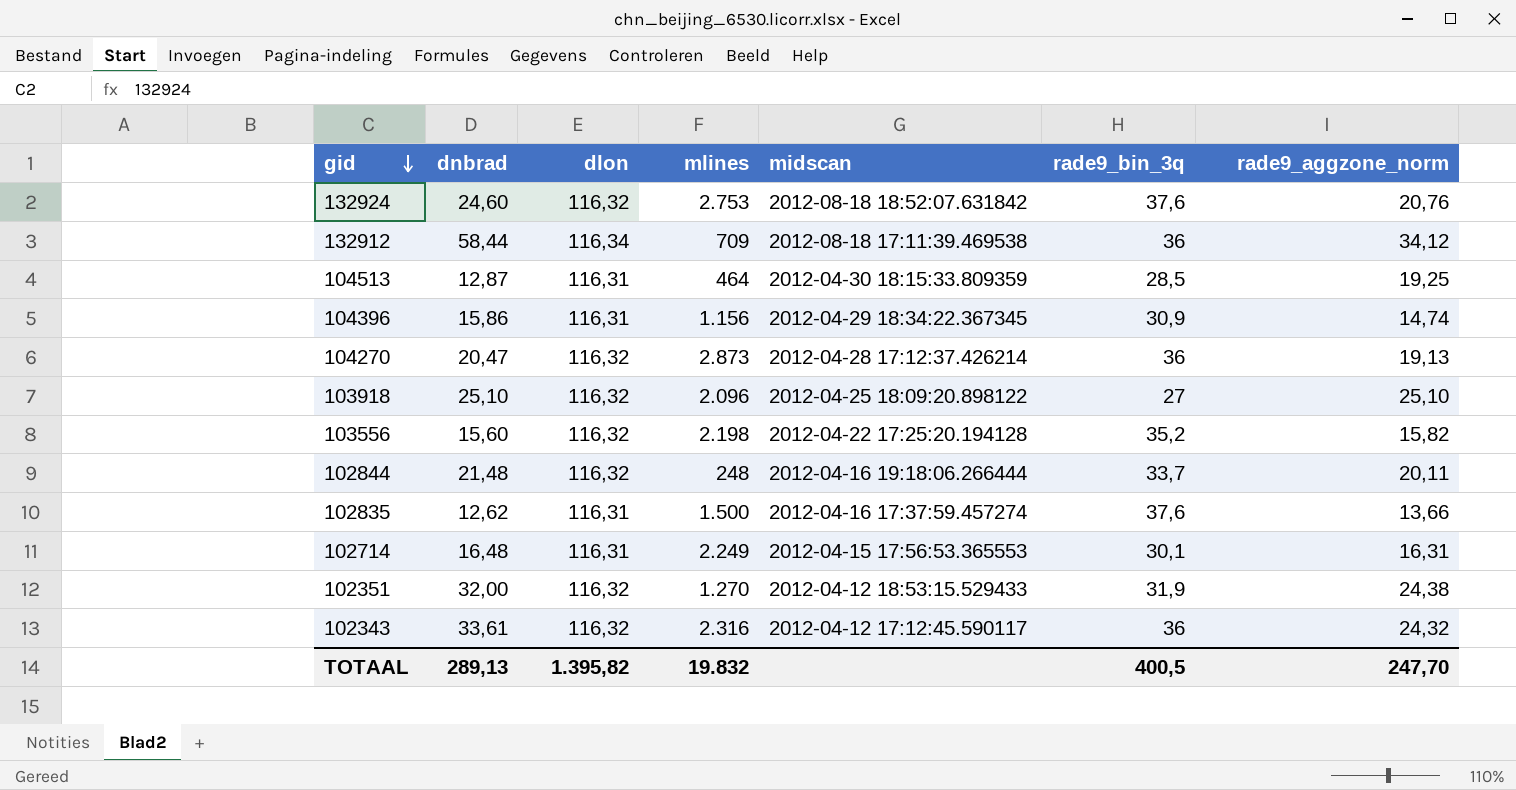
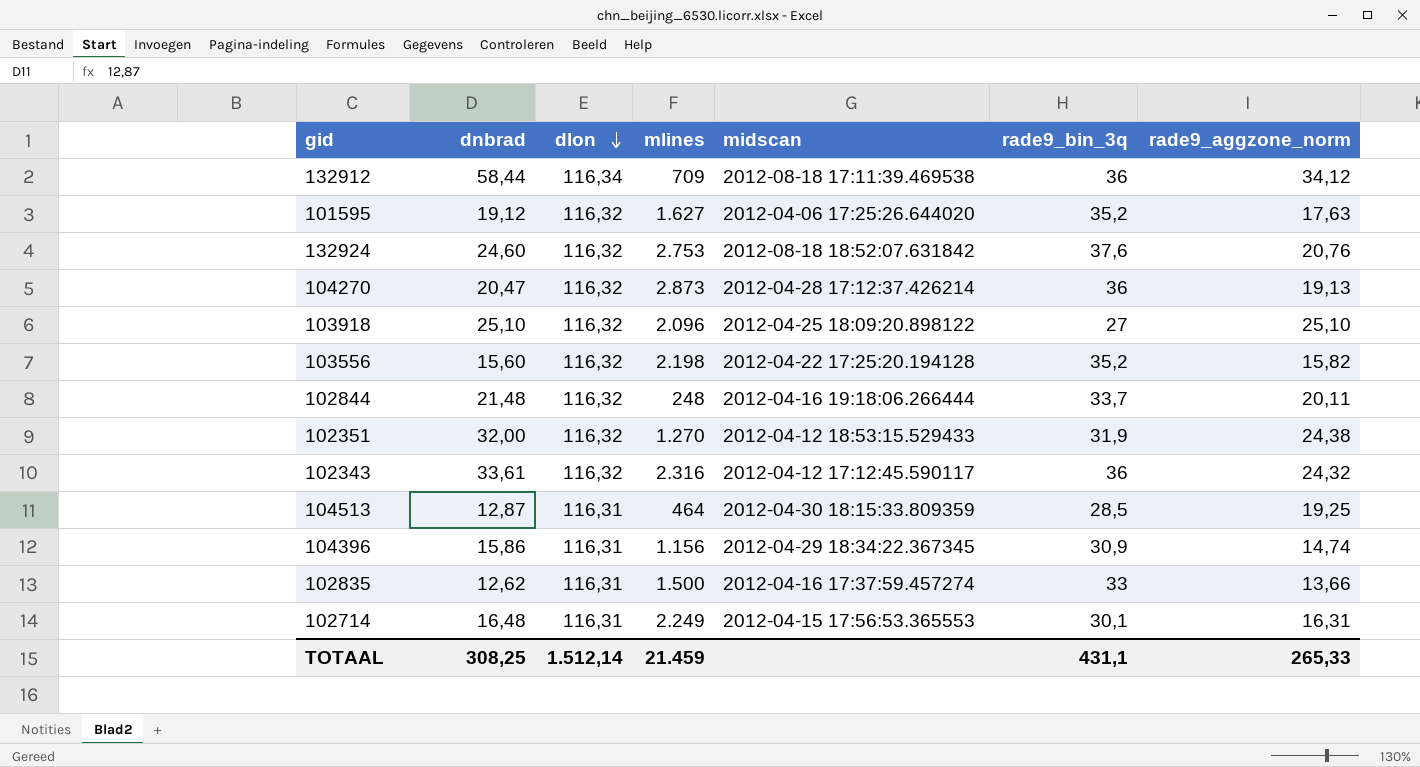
row order: gid descending -> dlon descending
row 101595: none -> 19,12 | 116,32 | 1.627 | 2012-04-06 17:25:26.644020 | 35,2 | 17,63
102835 | rade9_bin_3q: 37,6 -> 33
TOTAAL | dnbrad: 289,13 -> 308,25
TOTAAL | dlon: 1.395,82 -> 1.512,14
TOTAAL | mlines: 19.832 -> 21.459
TOTAAL | rade9_bin_3q: 400,5 -> 431,1
TOTAAL | rade9_aggzone_norm: 247,70 -> 265,33

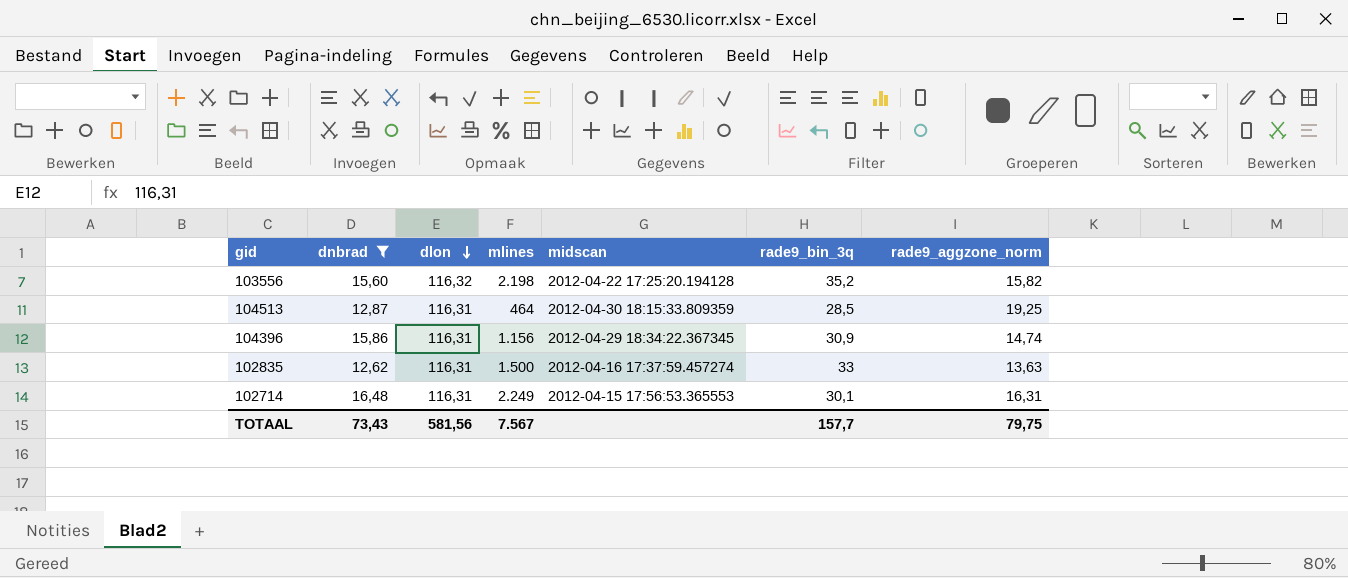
filter: none -> dnbrad <= 16,48
102835 | rade9_aggzone_norm: 13,66 -> 13,63
TOTAAL | dnbrad: 308,25 -> 73,43
TOTAAL | dlon: 1.512,14 -> 581,56
TOTAAL | mlines: 21.459 -> 7.567
TOTAAL | rade9_bin_3q: 431,1 -> 157,7
TOTAAL | rade9_aggzone_norm: 265,33 -> 79,75

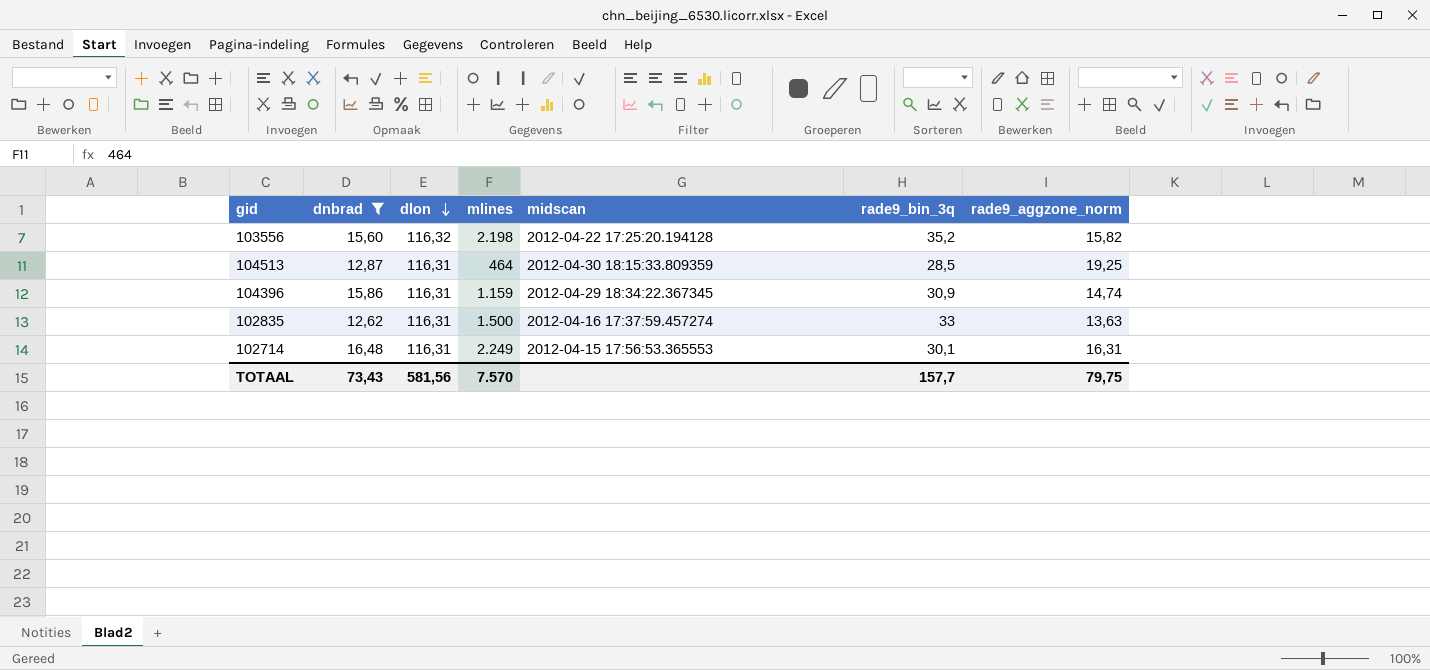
104396 | mlines: 1.156 -> 1.159
TOTAAL | mlines: 7.567 -> 7.570

